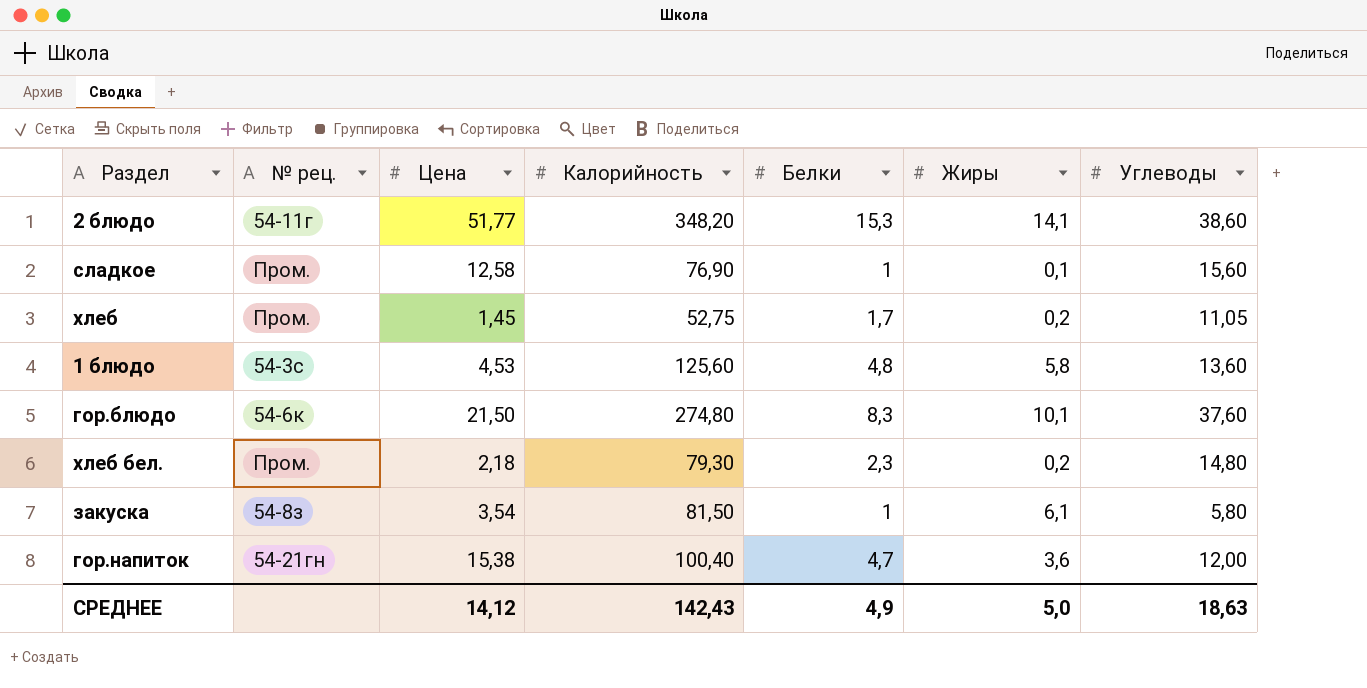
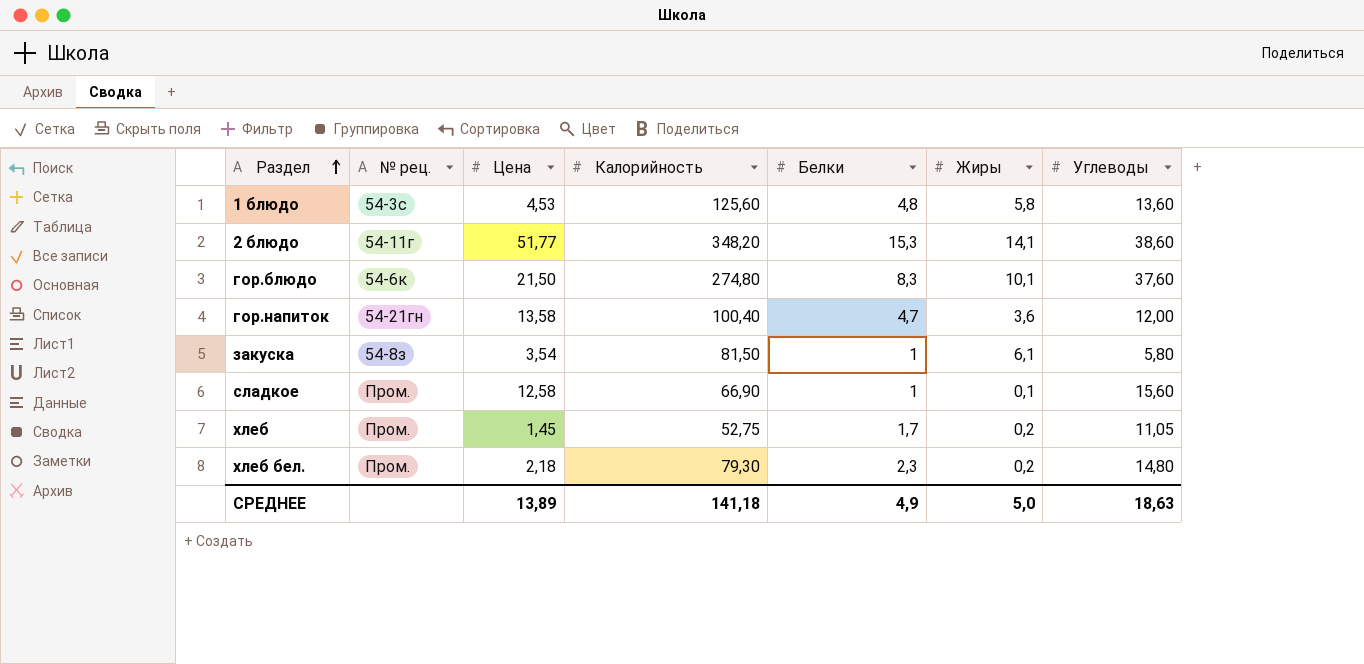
row order: none -> Раздел ascending
гор.напиток | Цена: 15,38 -> 13,58
сладкое | Калорийность: 76,90 -> 66,90
СРЕДНЕЕ | Цена: 14,12 -> 13,89
СРЕДНЕЕ | Калорийность: 142,43 -> 141,18

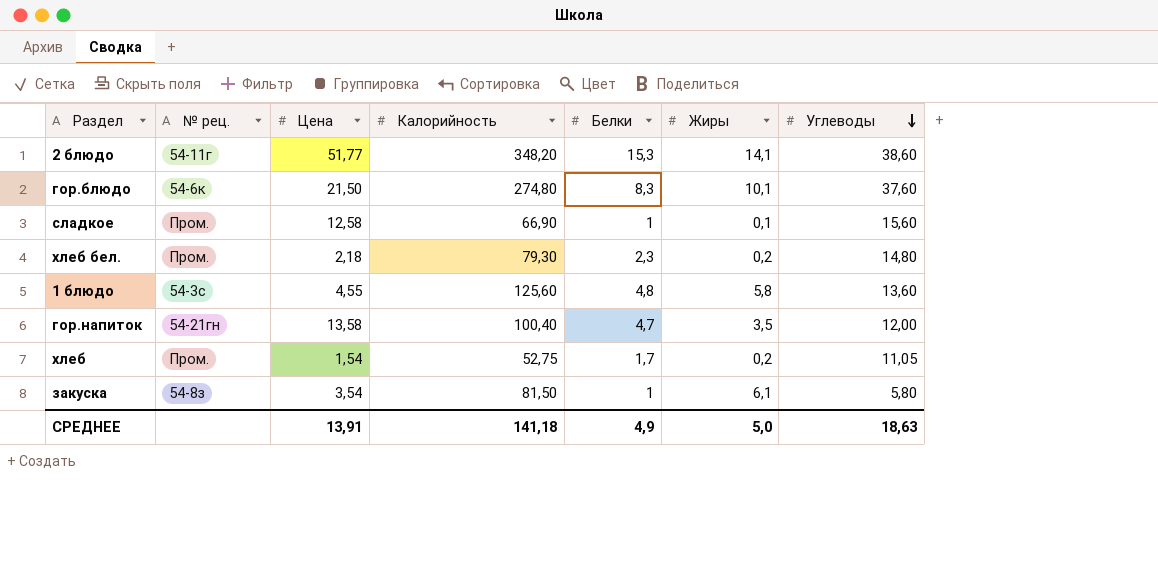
row order: Раздел ascending -> Углеводы descending
1 блюдо | Цена: 4,53 -> 4,55
гор.напиток | Жиры: 3,6 -> 3,5
хлеб | Цена: 1,45 -> 1,54
СРЕДНЕЕ | Цена: 13,89 -> 13,91

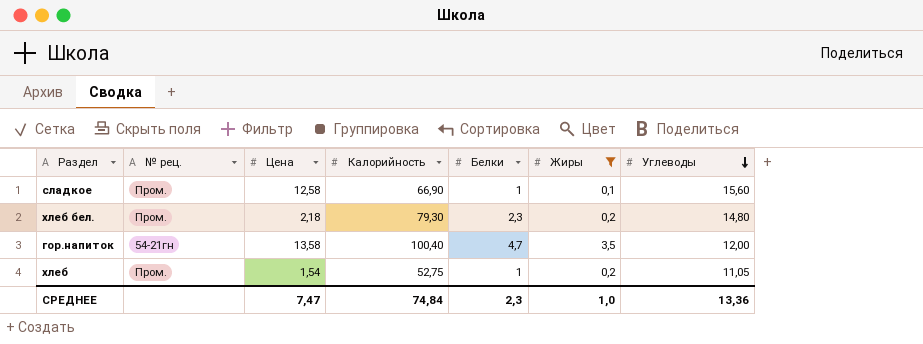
filter: none -> Жиры <= 3,5
хлеб | Белки: 1,7 -> 1
СРЕДНЕЕ | Цена: 13,91 -> 7,47
СРЕДНЕЕ | Калорийность: 141,18 -> 74,84
СРЕДНЕЕ | Белки: 4,9 -> 2,3
СРЕДНЕЕ | Жиры: 5,0 -> 1,0
СРЕДНЕЕ | Углеводы: 18,63 -> 13,36

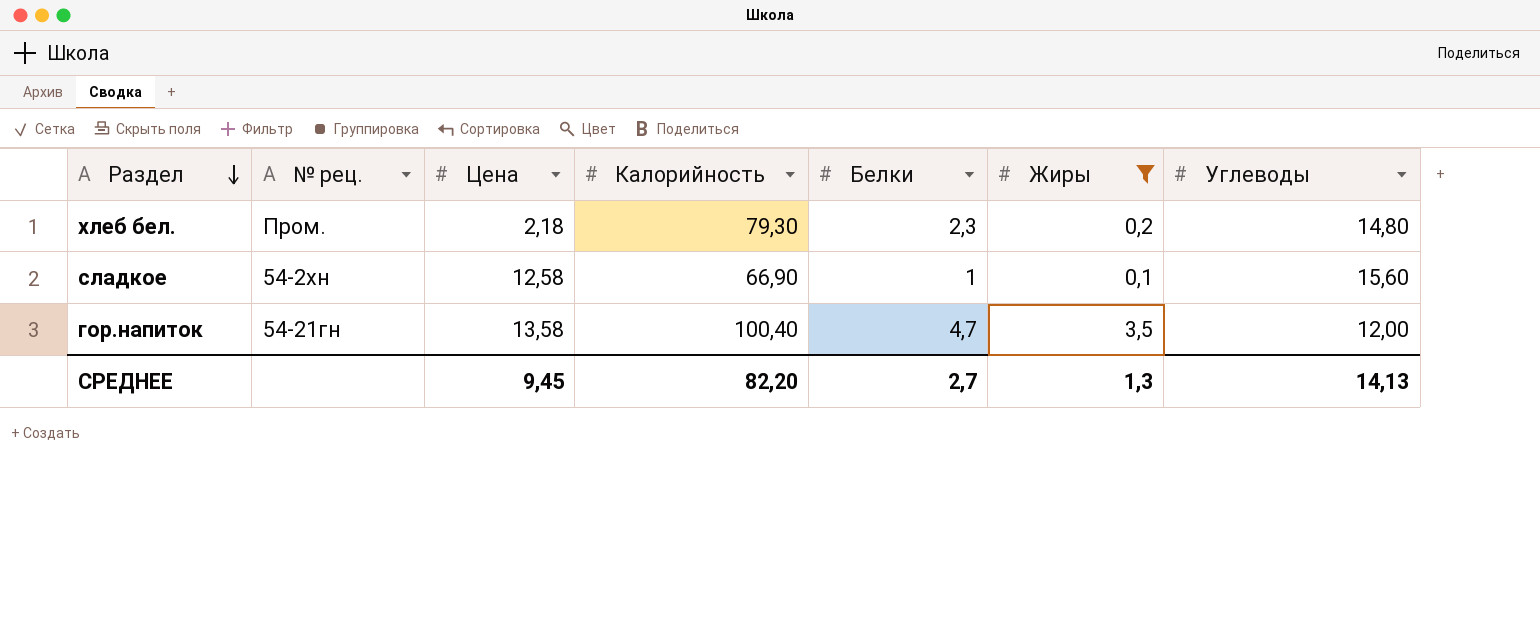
row order: Углеводы descending -> Раздел descending
row хлеб: Пром. | 1,54 | 52,75 | 1 | 0,2 | 11,05 -> none
сладкое | № рец.: Пром. -> 54-2хн
СРЕДНЕЕ | Цена: 7,47 -> 9,45
СРЕДНЕЕ | Калорийность: 74,84 -> 82,20
СРЕДНЕЕ | Белки: 2,3 -> 2,7
СРЕДНЕЕ | Жиры: 1,0 -> 1,3
СРЕДНЕЕ | Углеводы: 13,36 -> 14,13

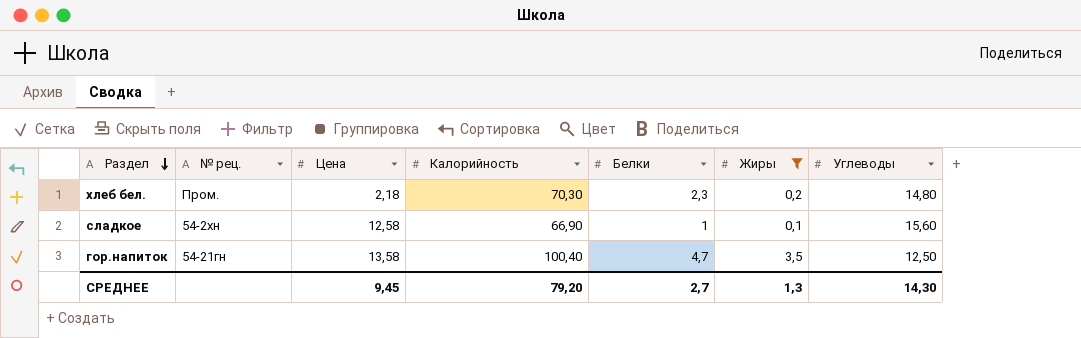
хлеб бел. | Калорийность: 79,30 -> 70,30
гор.напиток | Углеводы: 12,00 -> 12,50
СРЕДНЕЕ | Калорийность: 82,20 -> 79,20
СРЕДНЕЕ | Углеводы: 14,13 -> 14,30

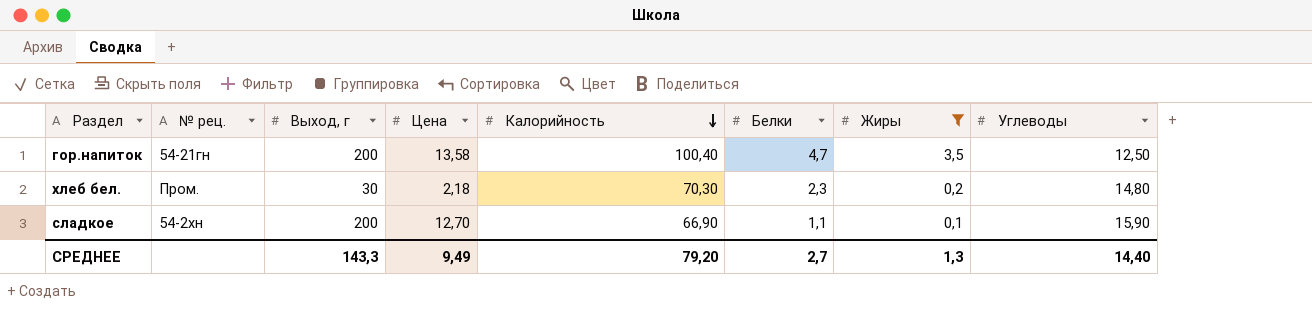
row order: Раздел descending -> Калорийность descending
column Выход, г | position: none -> 3
сладкое | Цена: 12,58 -> 12,70
сладкое | Белки: 1 -> 1,1
сладкое | Углеводы: 15,60 -> 15,90
СРЕДНЕЕ | Цена: 9,45 -> 9,49
СРЕДНЕЕ | Углеводы: 14,30 -> 14,40

